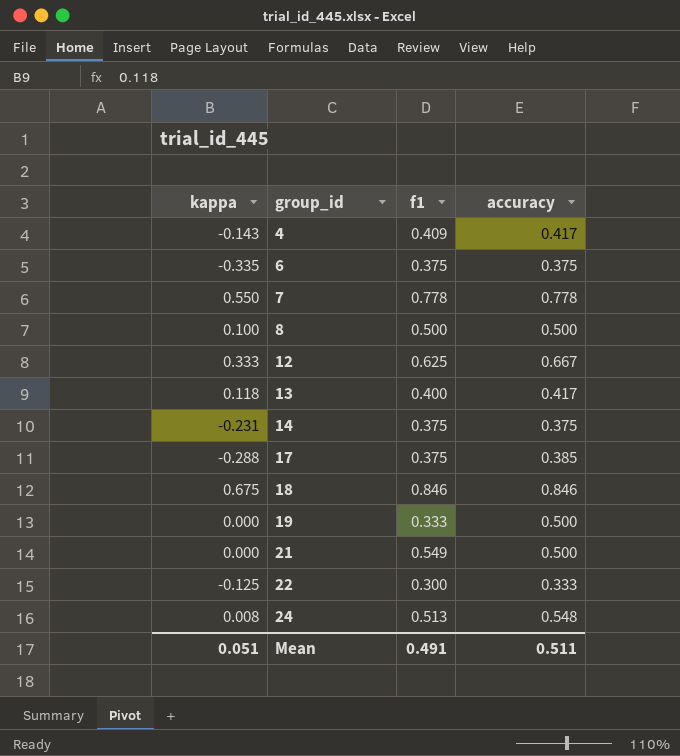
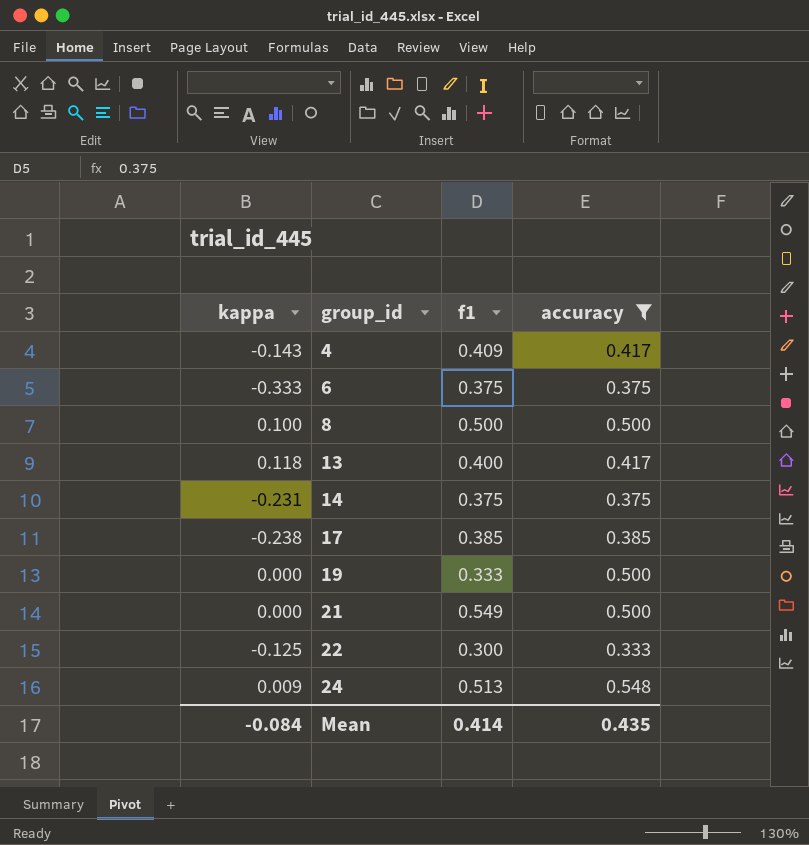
filter: none -> accuracy <= 0.548
6 | kappa: -0.335 -> -0.333
17 | kappa: -0.288 -> -0.238
17 | f1: 0.375 -> 0.385
24 | kappa: 0.008 -> 0.009
Mean | kappa: 0.051 -> -0.084
Mean | f1: 0.491 -> 0.414
Mean | accuracy: 0.511 -> 0.435

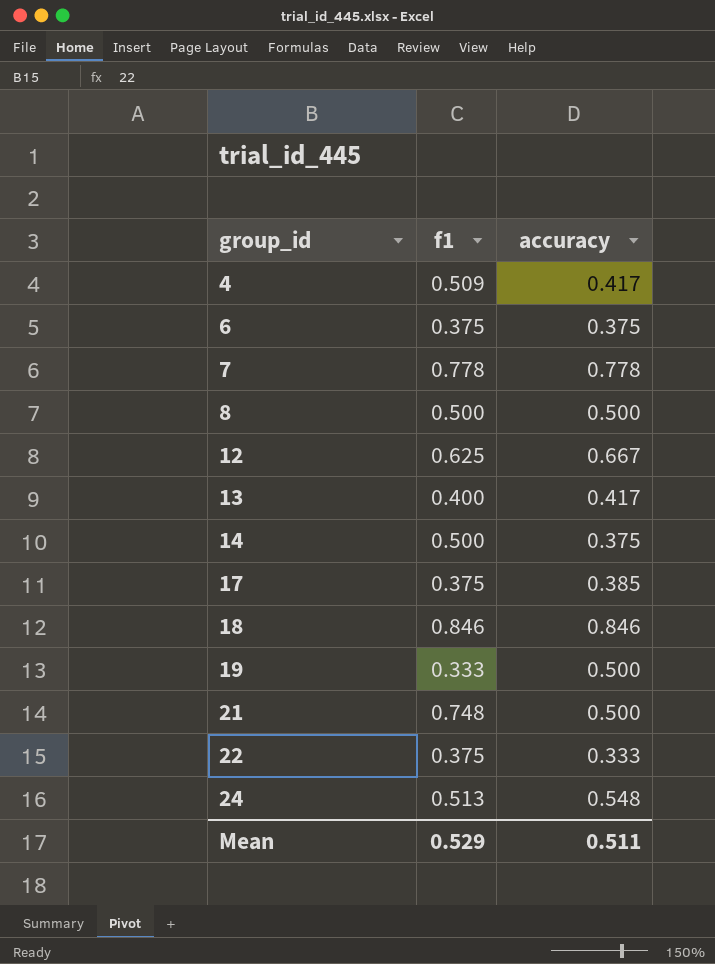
filter: accuracy <= 0.548 -> none
column kappa | position: 1 -> none
4 | f1: 0.409 -> 0.509
14 | f1: 0.375 -> 0.500
17 | f1: 0.385 -> 0.375
21 | f1: 0.549 -> 0.748
22 | f1: 0.300 -> 0.375
Mean | f1: 0.414 -> 0.529
Mean | accuracy: 0.435 -> 0.511

